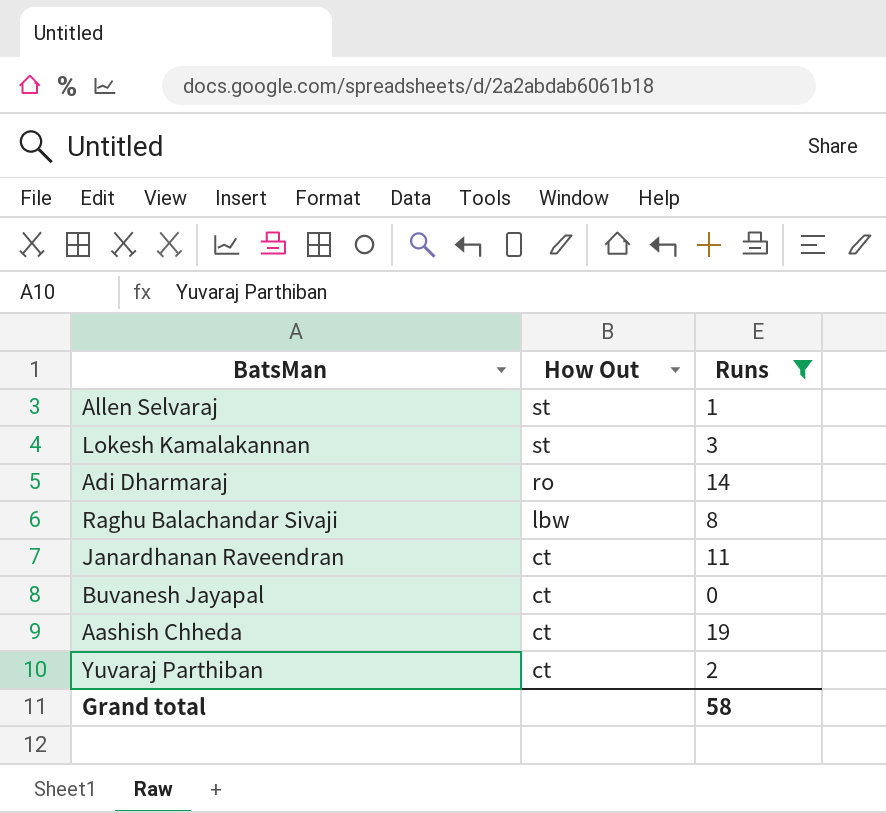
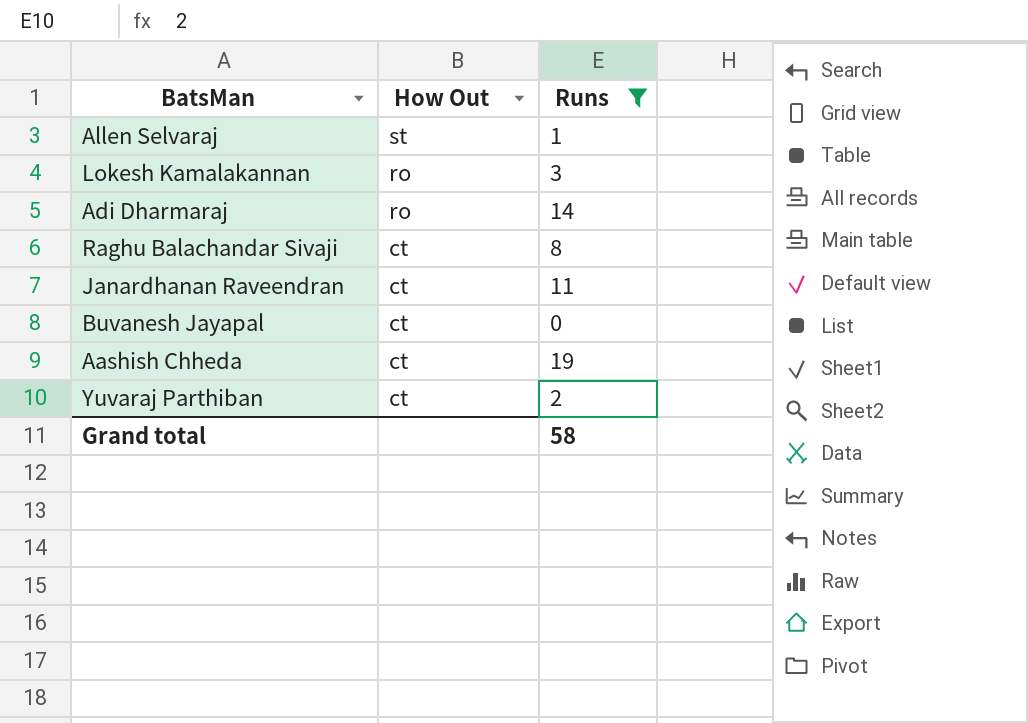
Lokesh Kamalakannan | How Out: st -> ro
Raghu Balachandar Sivaji | How Out: lbw -> ct

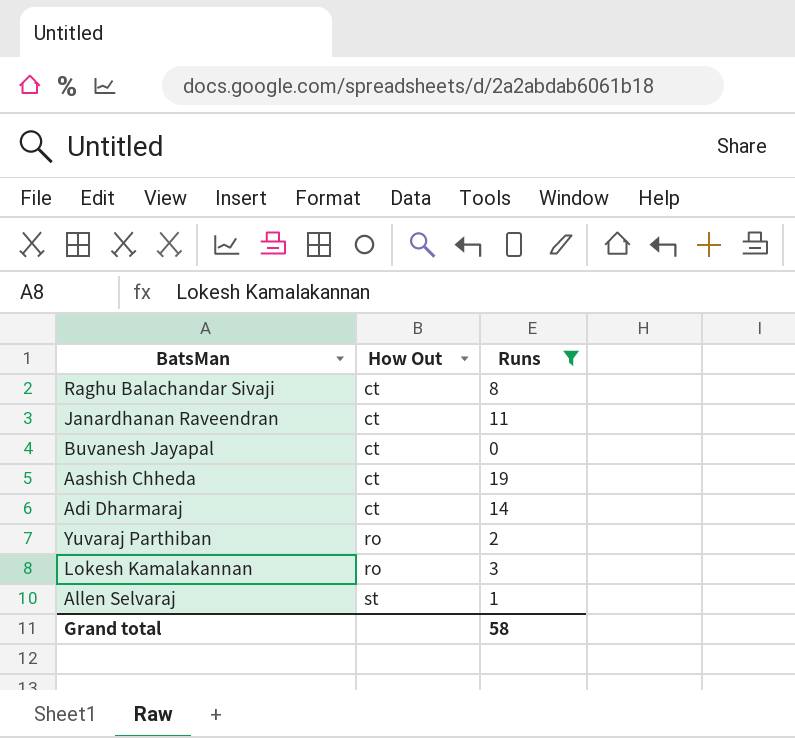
row order: How Out descending -> How Out ascending
Adi Dharmaraj | How Out: ro -> ct
Yuvaraj Parthiban | How Out: ct -> ro

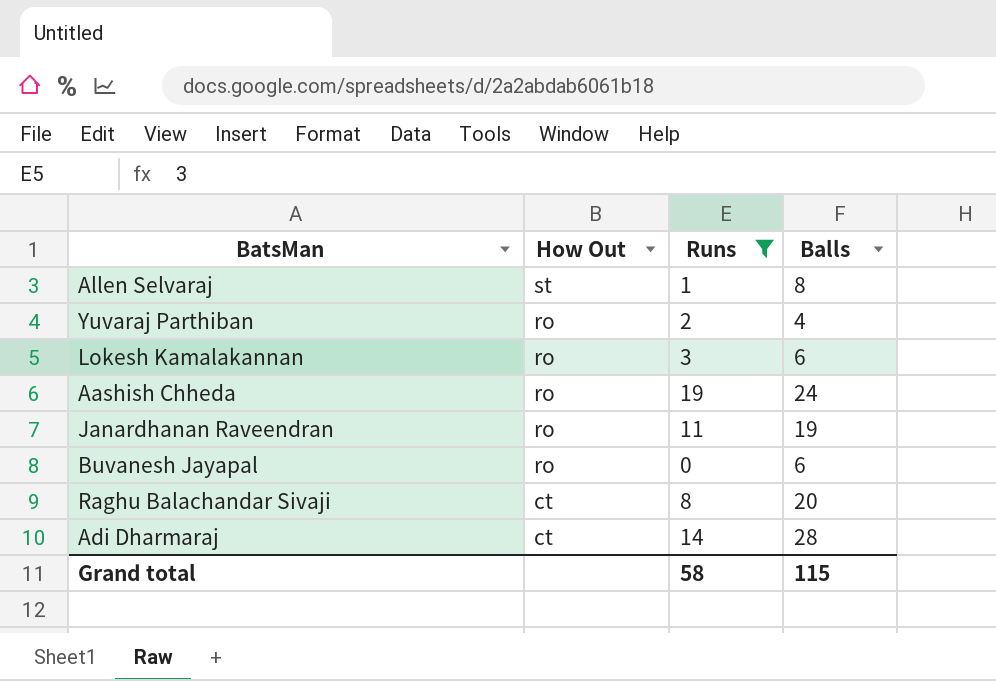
row order: How Out ascending -> How Out descending
column Balls | position: none -> 4
Aashish Chheda | How Out: ct -> ro
Janardhanan Raveendran | How Out: ct -> ro
Buvanesh Jayapal | How Out: ct -> ro

